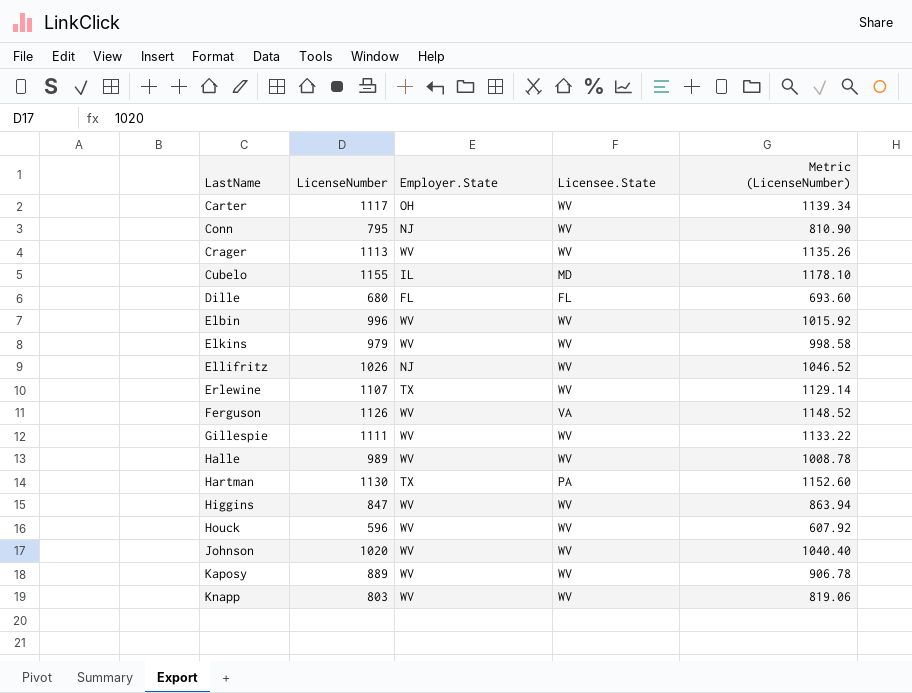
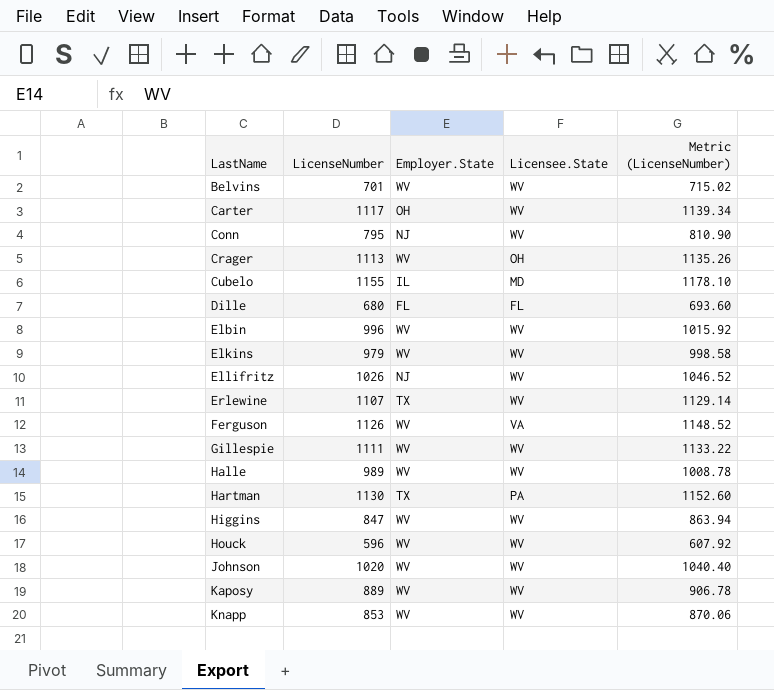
row Belvins: none -> 701 | WV | WV | 715.02
Crager | Licensee.State: WV -> OH
Knapp | LicenseNumber: 803 -> 853
Knapp | Metric (LicenseNumber): 819.06 -> 870.06

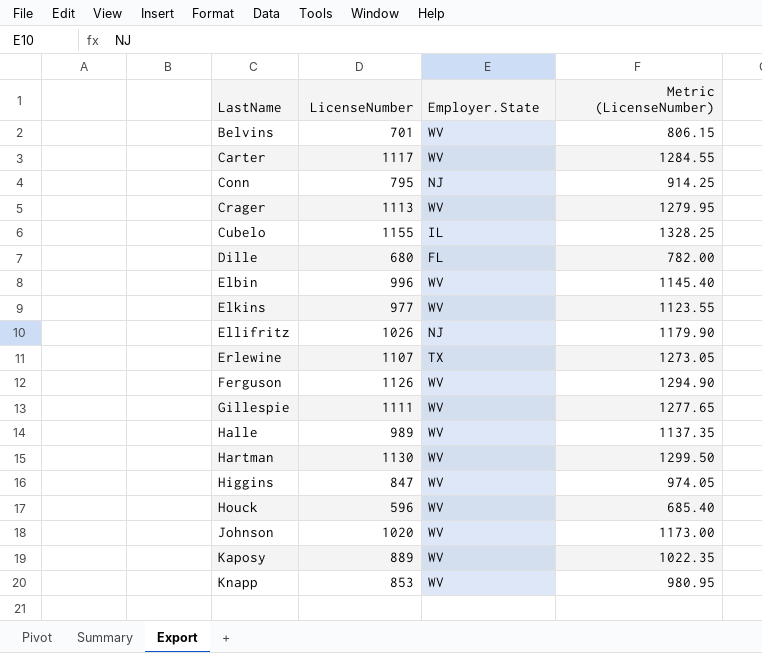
column Licensee.State | position: 4 -> none
column Metric (LicenseNumber) | formula: [LicenseNumber] * 1.02 -> [LicenseNumber] * 1.15
Carter | Employer.State: OH -> WV
Elkins | LicenseNumber: 979 -> 977
Hartman | Employer.State: TX -> WV

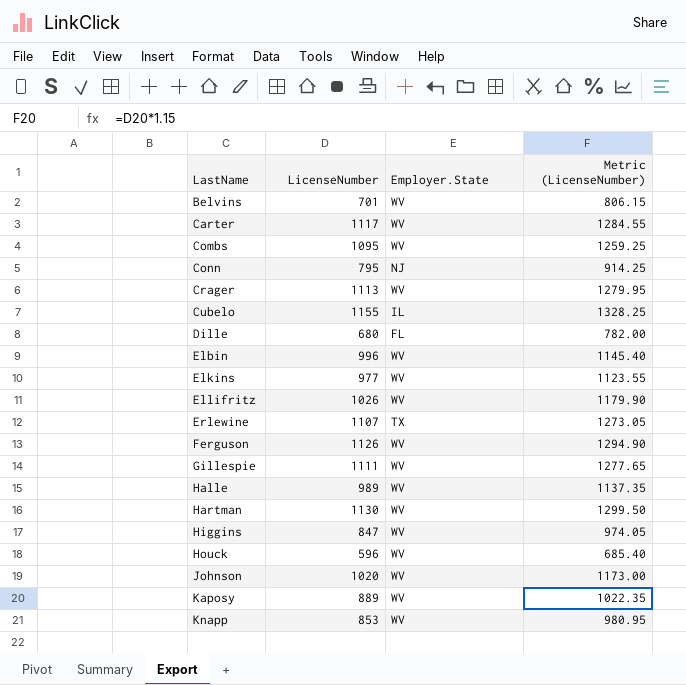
row Combs: none -> 1095 | WV | 1259.25
Ellifritz | Employer.State: NJ -> WV

